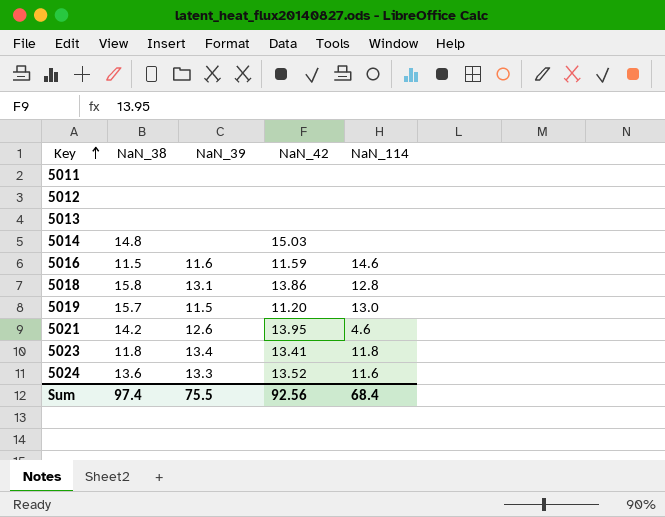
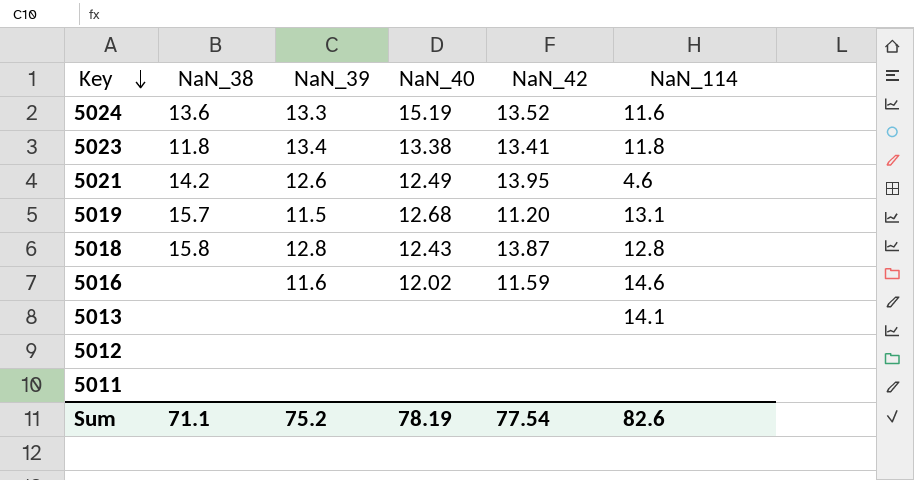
row order: Key ascending -> Key descending
column NaN_40 | position: none -> 4
row 5014: 14.8 | none | 15.03 | none -> none
5019 | NaN_114: 13.0 -> 13.1
5018 | NaN_39: 13.1 -> 12.8
5018 | NaN_42: 13.86 -> 13.87
5016 | NaN_38: 11.5 -> none
5013 | NaN_114: none -> 14.1
Sum | NaN_38: 97.4 -> 71.1
Sum | NaN_39: 75.5 -> 75.2
Sum | NaN_42: 92.56 -> 77.54
Sum | NaN_114: 68.4 -> 82.6

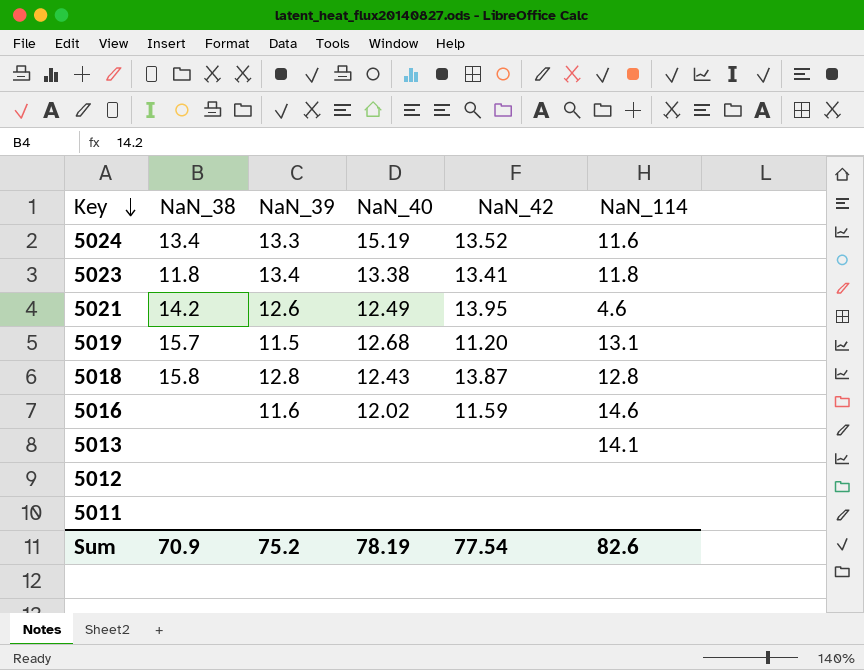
5024 | NaN_38: 13.6 -> 13.4
Sum | NaN_38: 71.1 -> 70.9

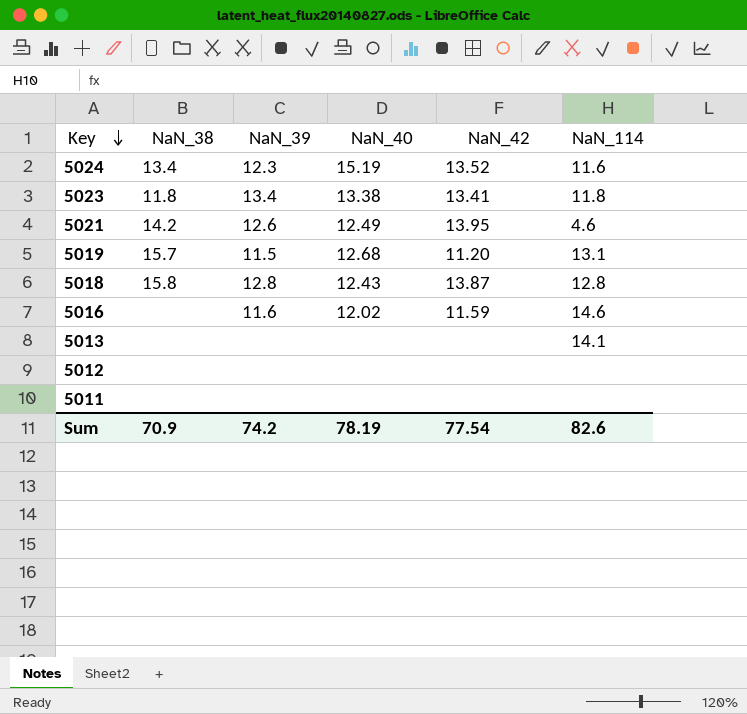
5024 | NaN_39: 13.3 -> 12.3
Sum | NaN_39: 75.2 -> 74.2

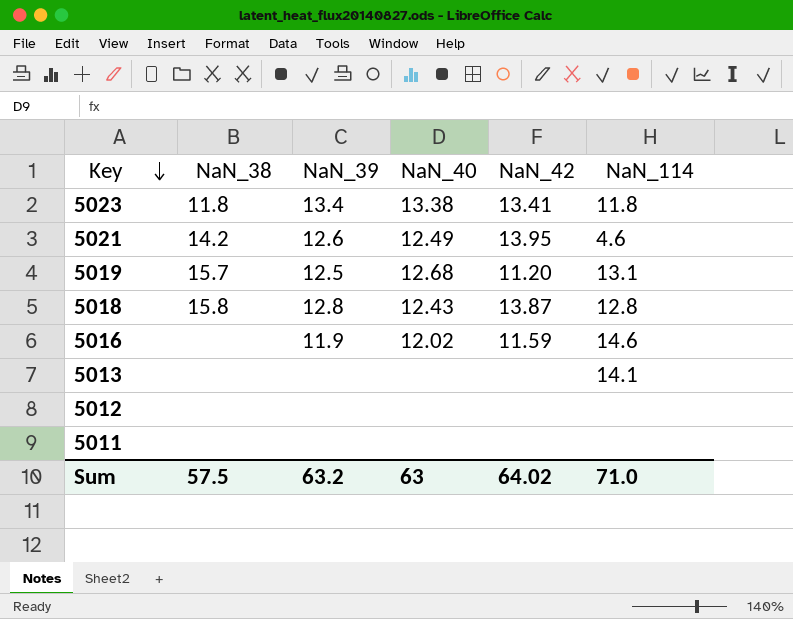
row 5024: 13.4 | 12.3 | 15.19 | 13.52 | 11.6 -> none
5019 | NaN_39: 11.5 -> 12.5
5016 | NaN_39: 11.6 -> 11.9
Sum | NaN_38: 70.9 -> 57.5
Sum | NaN_39: 74.2 -> 63.2
Sum | NaN_40: 78.19 -> 63
Sum | NaN_42: 77.54 -> 64.02
Sum | NaN_114: 82.6 -> 71.0

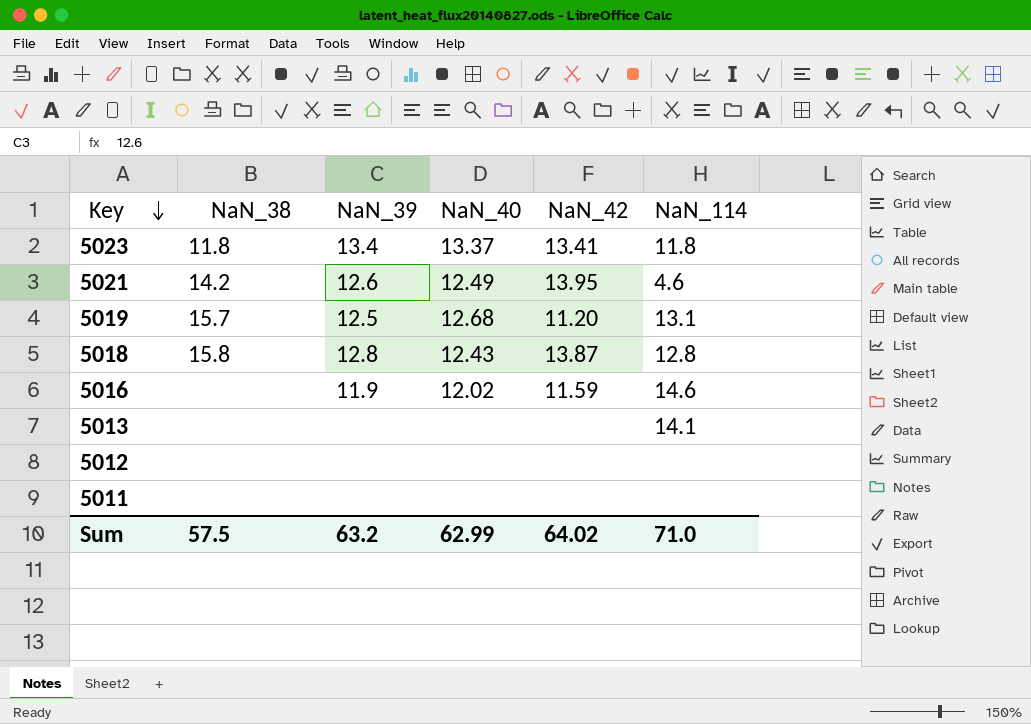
5023 | NaN_40: 13.38 -> 13.37
Sum | NaN_40: 63 -> 62.99

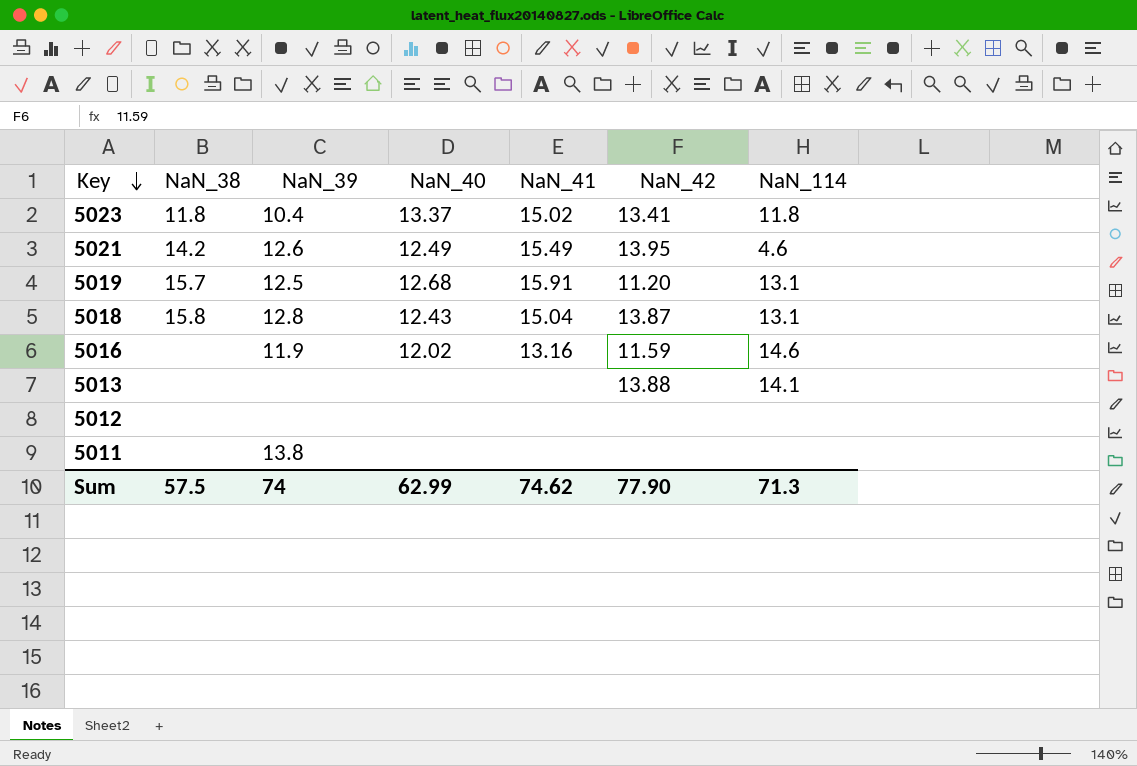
column NaN_41 | position: none -> 5
5023 | NaN_39: 13.4 -> 10.4
5018 | NaN_114: 12.8 -> 13.1
5013 | NaN_42: none -> 13.88
5011 | NaN_39: none -> 13.8
Sum | NaN_39: 63.2 -> 74
Sum | NaN_42: 64.02 -> 77.90
Sum | NaN_114: 71.0 -> 71.3

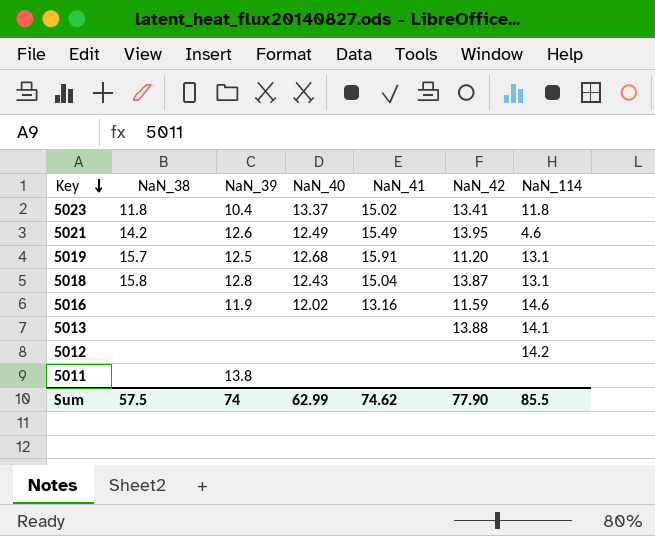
5012 | NaN_114: none -> 14.2
Sum | NaN_114: 71.3 -> 85.5

